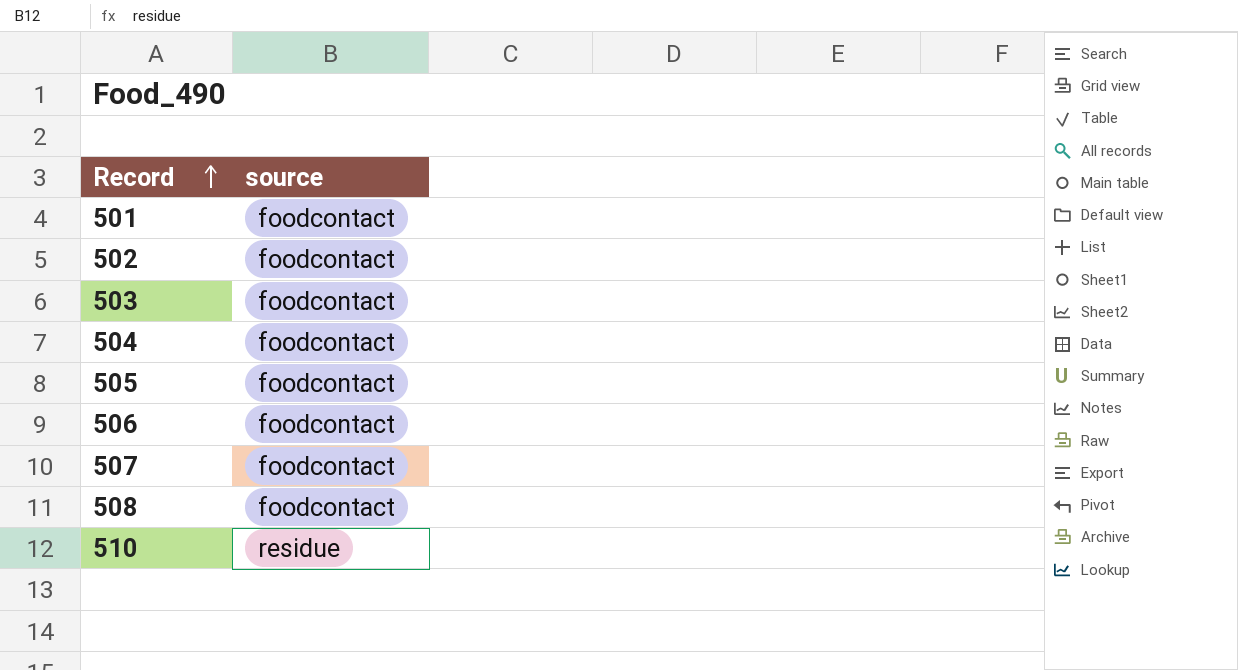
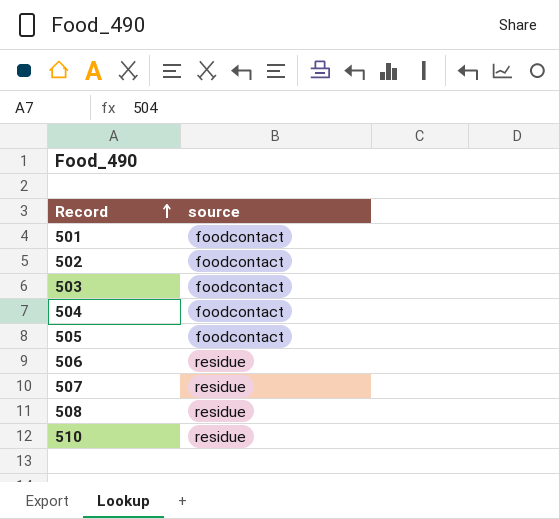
506 | source: foodcontact -> residue
507 | source: foodcontact -> residue
508 | source: foodcontact -> residue

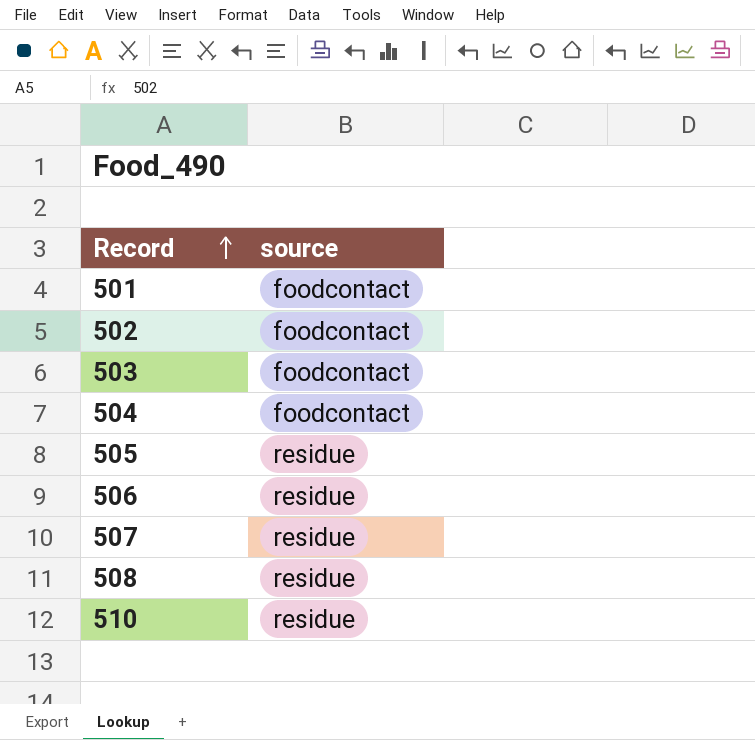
505 | source: foodcontact -> residue

